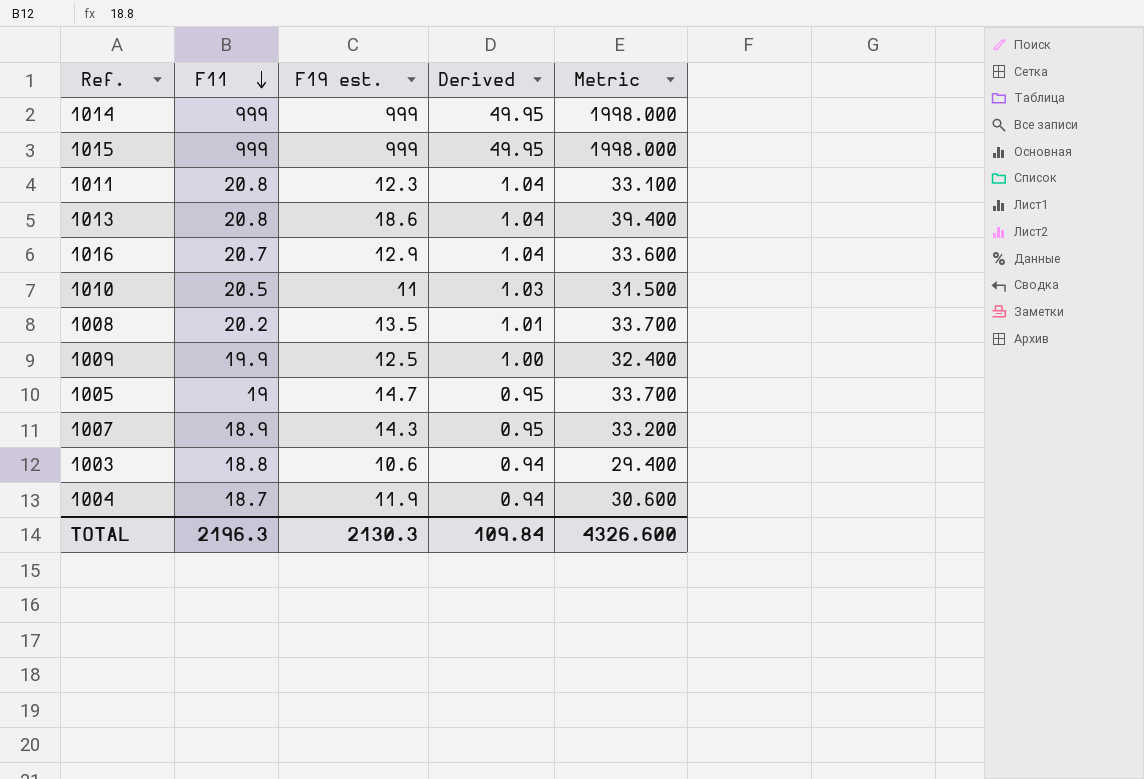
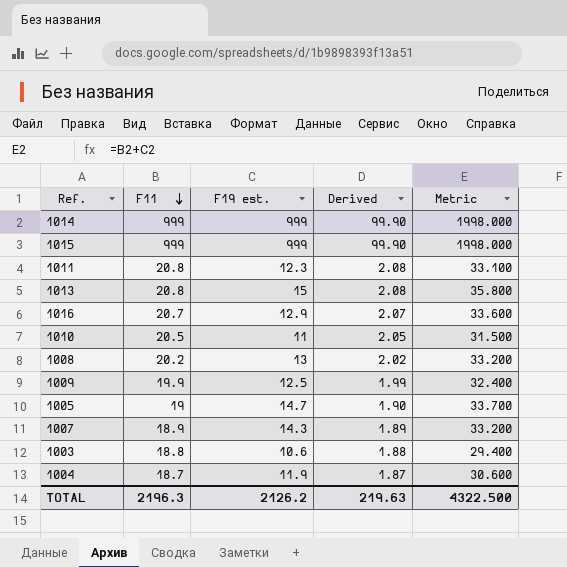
column Derived | formula: [F11] * 0.05 -> [F11] * 0.1
1013 | F19 est.: 18.6 -> 15
1013 | Metric: 39.400 -> 35.800
1008 | F19 est.: 13.5 -> 13
1008 | Metric: 33.700 -> 33.200
TOTAL | F19 est.: 2130.3 -> 2126.2
TOTAL | Derived: 109.84 -> 219.63
TOTAL | Metric: 4326.600 -> 4322.500

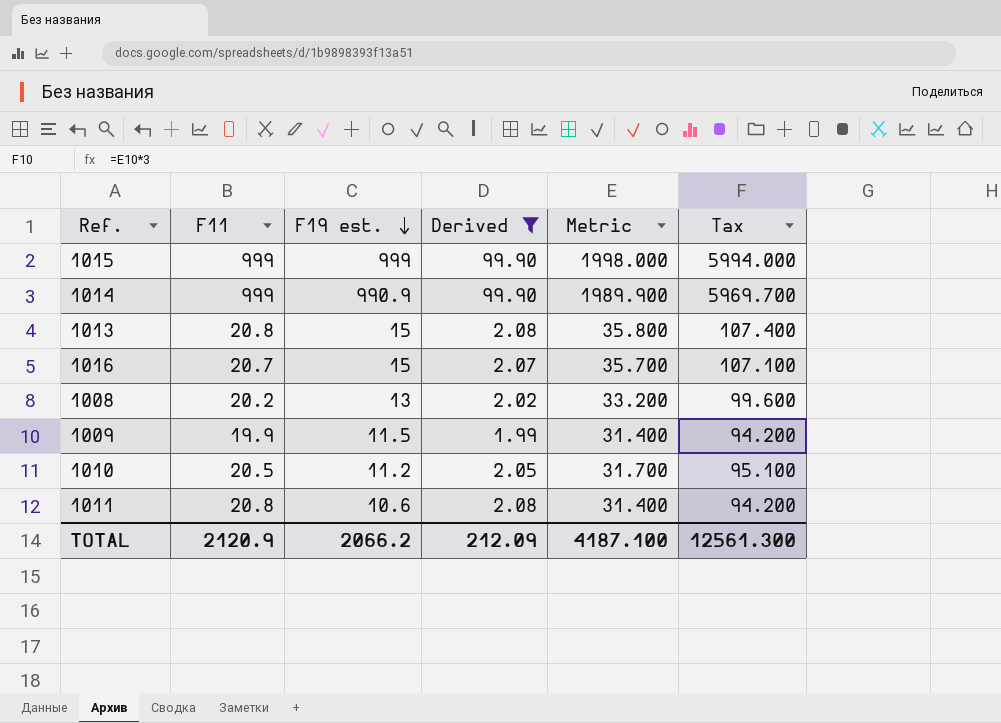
filter: none -> Derived >= 1.99
row order: F11 descending -> F19 est. descending
column Tax | formula: none -> [Metric] * 3
1014 | F19 est.: 999 -> 990.9
1014 | Metric: 1998.000 -> 1989.900
1016 | F19 est.: 12.9 -> 15
1016 | Metric: 33.600 -> 35.700
1009 | F19 est.: 12.5 -> 11.5
1009 | Metric: 32.400 -> 31.400
1010 | F19 est.: 11 -> 11.2
1010 | Metric: 31.500 -> 31.700
1011 | F19 est.: 12.3 -> 10.6
1011 | Metric: 33.100 -> 31.400
TOTAL | F11: 2196.3 -> 2120.9
TOTAL | F19 est.: 2126.2 -> 2066.2
TOTAL | Derived: 219.63 -> 212.09
TOTAL | Metric: 4322.500 -> 4187.100

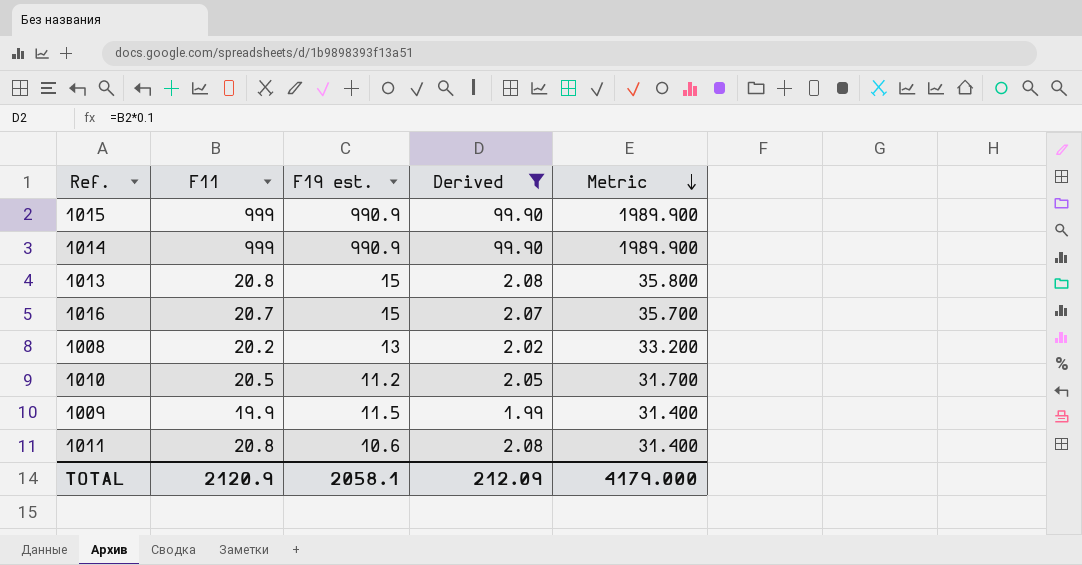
row order: F19 est. descending -> Metric descending
column Tax | formula: [Metric] * 3 -> none
1015 | F19 est.: 999 -> 990.9
1015 | Metric: 1998.000 -> 1989.900
TOTAL | F19 est.: 2066.2 -> 2058.1
TOTAL | Metric: 4187.100 -> 4179.000

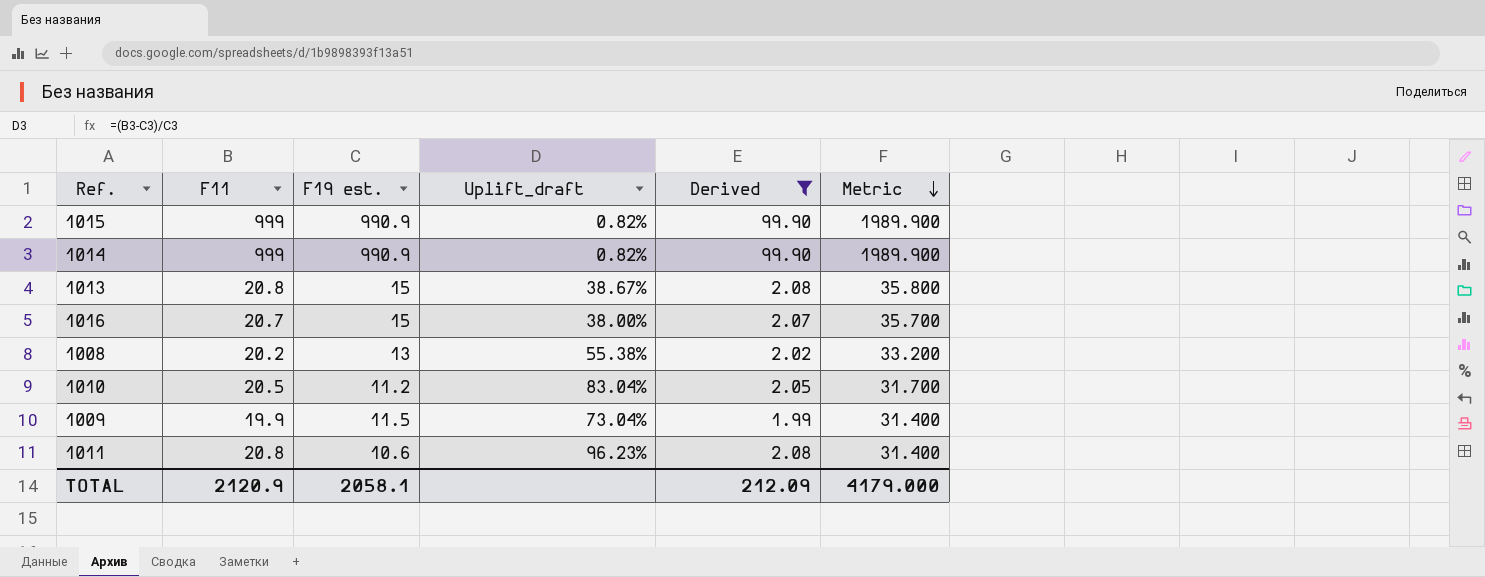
column Uplift_draft | formula: none -> ([F11] - [F19 est.]) / [F19 est.]

